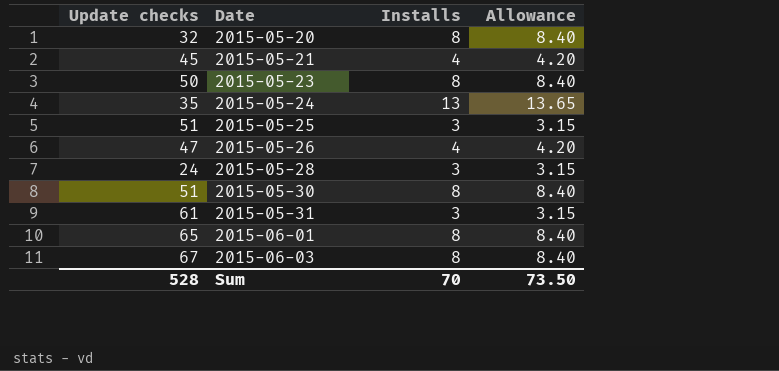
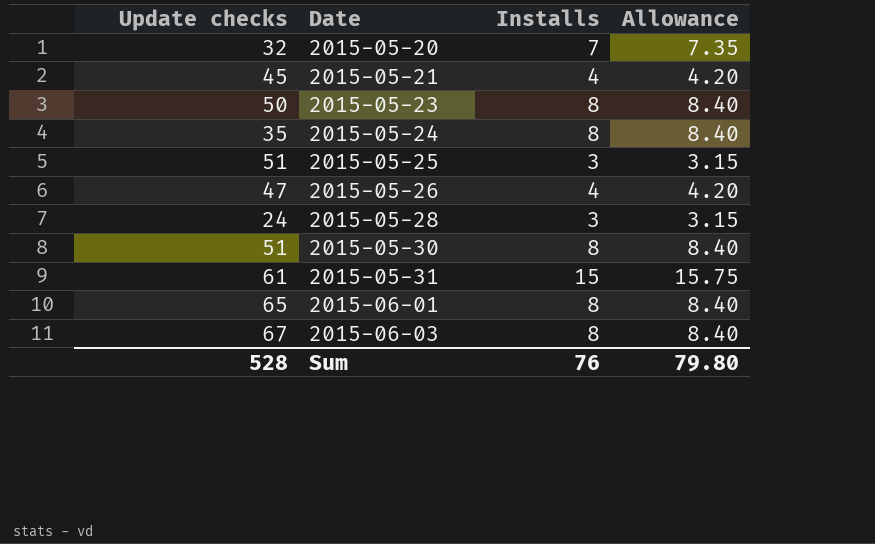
2015-05-20 | Installs: 8 -> 7
2015-05-20 | Allowance: 8.40 -> 7.35
2015-05-24 | Installs: 13 -> 8
2015-05-24 | Allowance: 13.65 -> 8.40
2015-05-31 | Installs: 3 -> 15
2015-05-31 | Allowance: 3.15 -> 15.75
Sum | Installs: 70 -> 76
Sum | Allowance: 73.50 -> 79.80

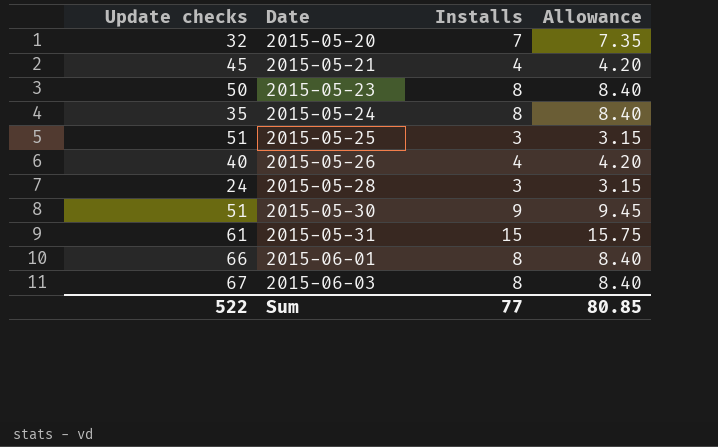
2015-05-26 | Update checks: 47 -> 40
2015-05-30 | Installs: 8 -> 9
2015-05-30 | Allowance: 8.40 -> 9.45
2015-06-01 | Update checks: 65 -> 66
Sum | Update checks: 528 -> 522
Sum | Installs: 76 -> 77
Sum | Allowance: 79.80 -> 80.85

